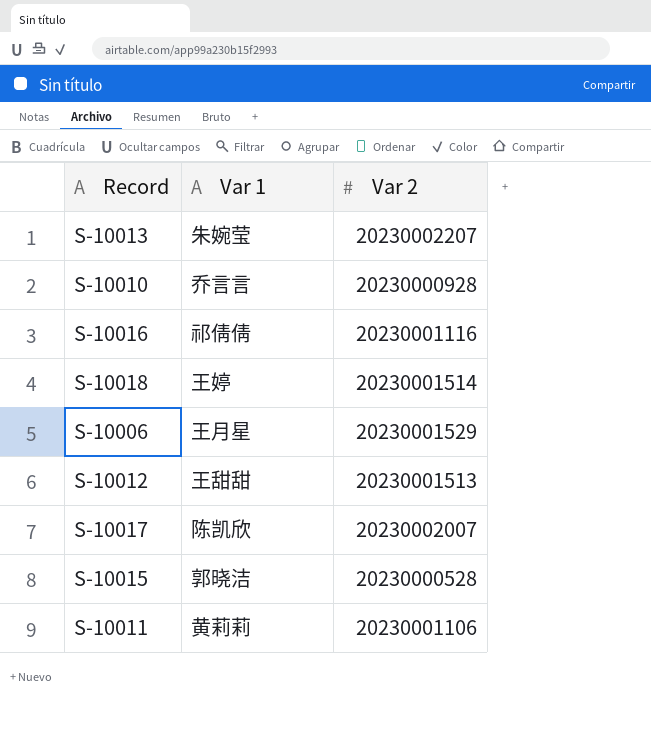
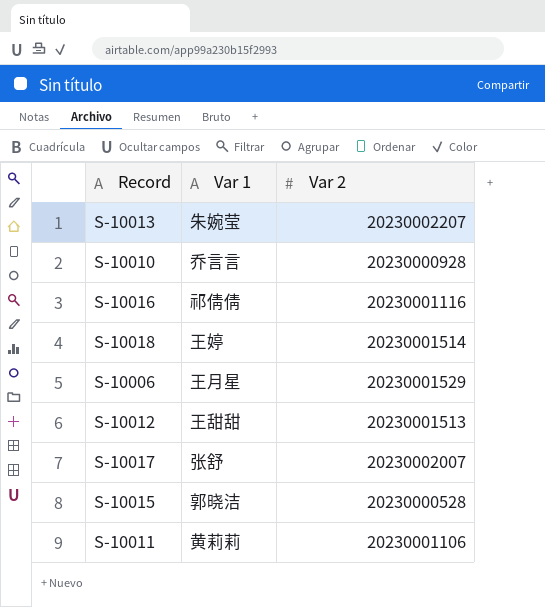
S-10017 | Var 1: 陈凯欣 -> 张舒

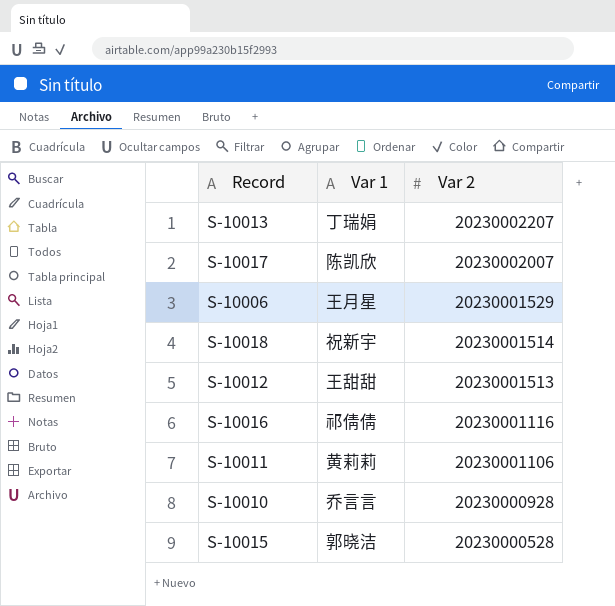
row order: none -> Var 2 descending
S-10013 | Var 1: 朱婉莹 -> 丁瑞娟
S-10017 | Var 1: 张舒 -> 陈凯欣
S-10018 | Var 1: 王婷 -> 祝新宇

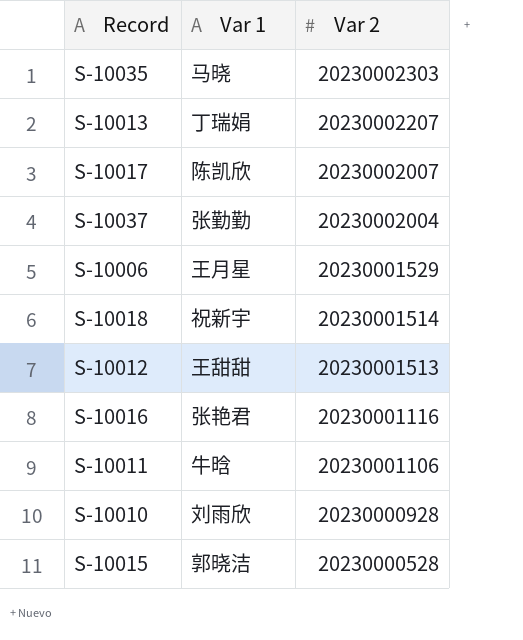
row S-10035: none -> 马晓 | 20230002303
row S-10037: none -> 张勤勤 | 20230002004
S-10016 | Var 1: 祁倩倩 -> 张艳君
S-10011 | Var 1: 黄莉莉 -> 牛晗
S-10010 | Var 1: 乔言言 -> 刘雨欣

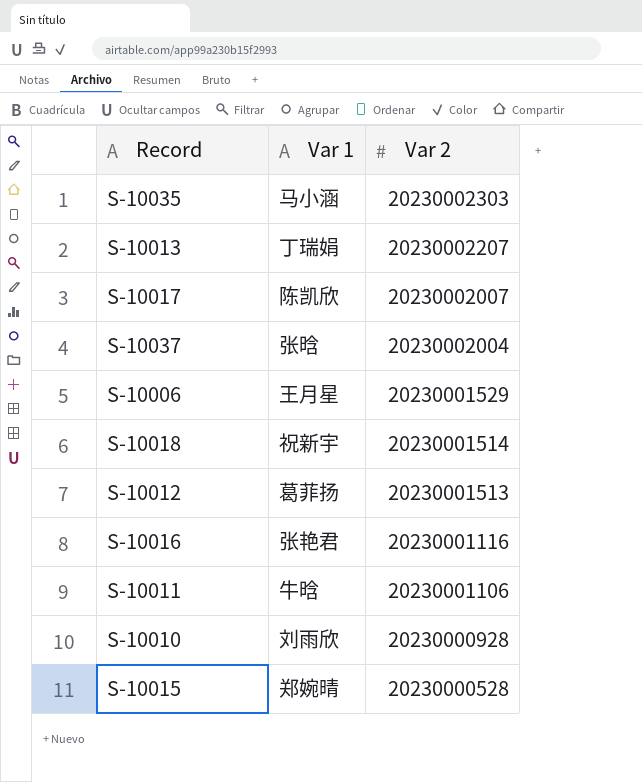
S-10035 | Var 1: 马晓 -> 马小涵
S-10037 | Var 1: 张勤勤 -> 张晗
S-10012 | Var 1: 王甜甜 -> 葛菲扬
S-10015 | Var 1: 郭晓洁 -> 郑婉晴

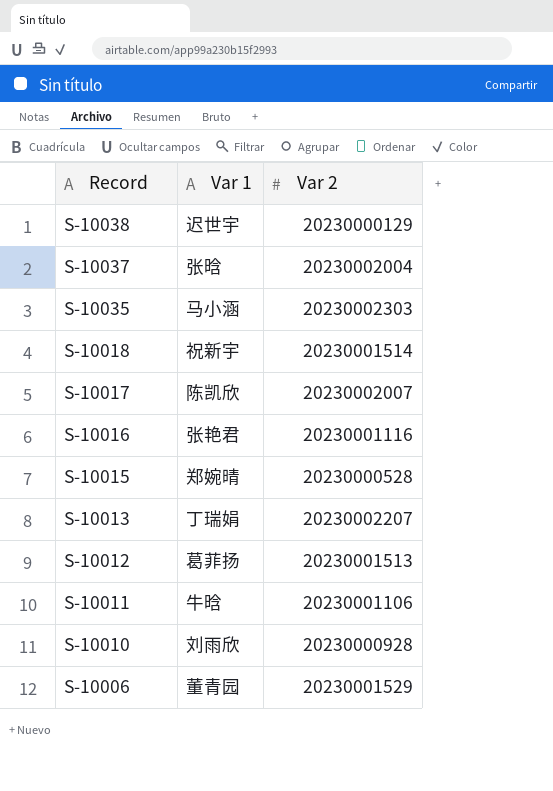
row order: Var 2 descending -> Record descending
row S-10038: none -> 迟世宇 | 20230000129
S-10006 | Var 1: 王月星 -> 董青园

